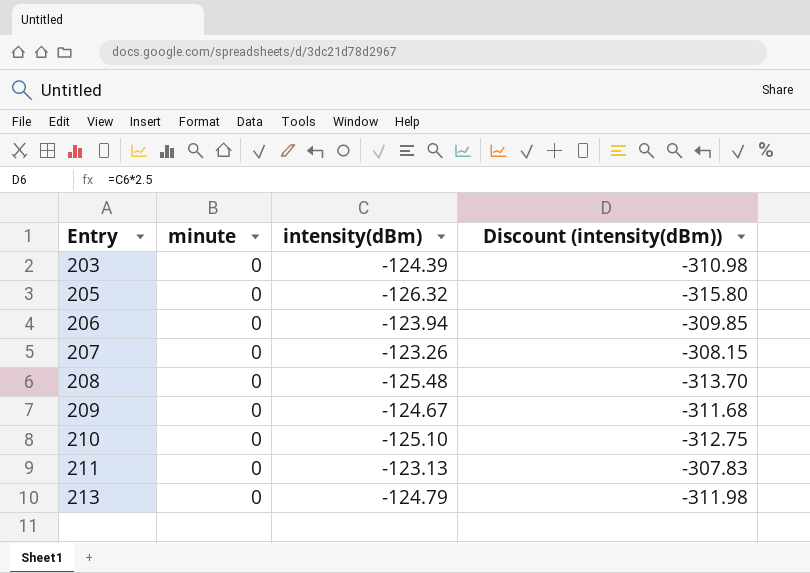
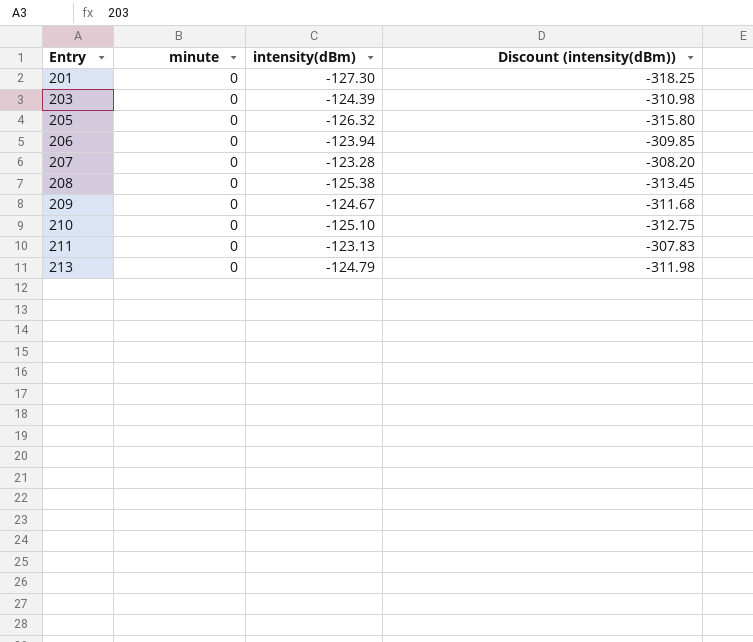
row 201: none -> 0 | -127.30 | -318.25
207 | intensity(dBm): -123.26 -> -123.28
207 | Discount (intensity(dBm)): -308.15 -> -308.20
208 | intensity(dBm): -125.48 -> -125.38
208 | Discount (intensity(dBm)): -313.70 -> -313.45

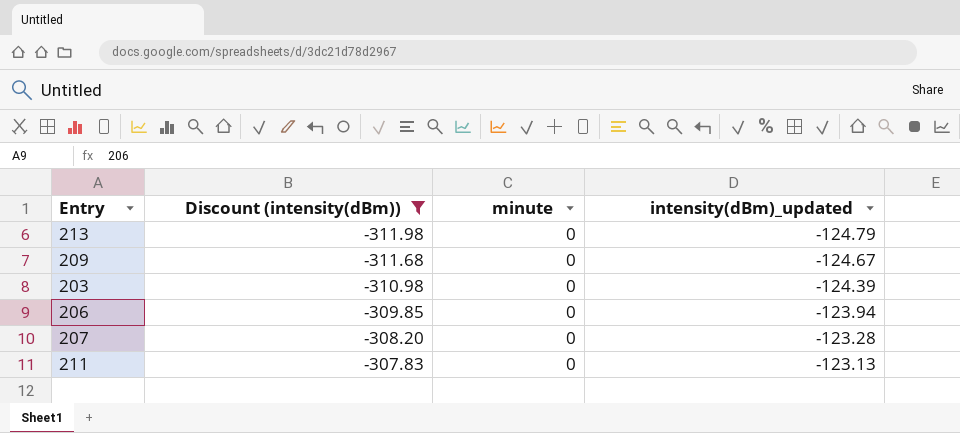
filter: none -> Discount (intensity(dBm)) >= -311.98
row order: Entry ascending -> Discount (intensity(dBm)) ascending
column Discount (intensity(dBm)) | position: 4 -> 2
column name: intensity(dBm) -> intensity(dBm)_updated

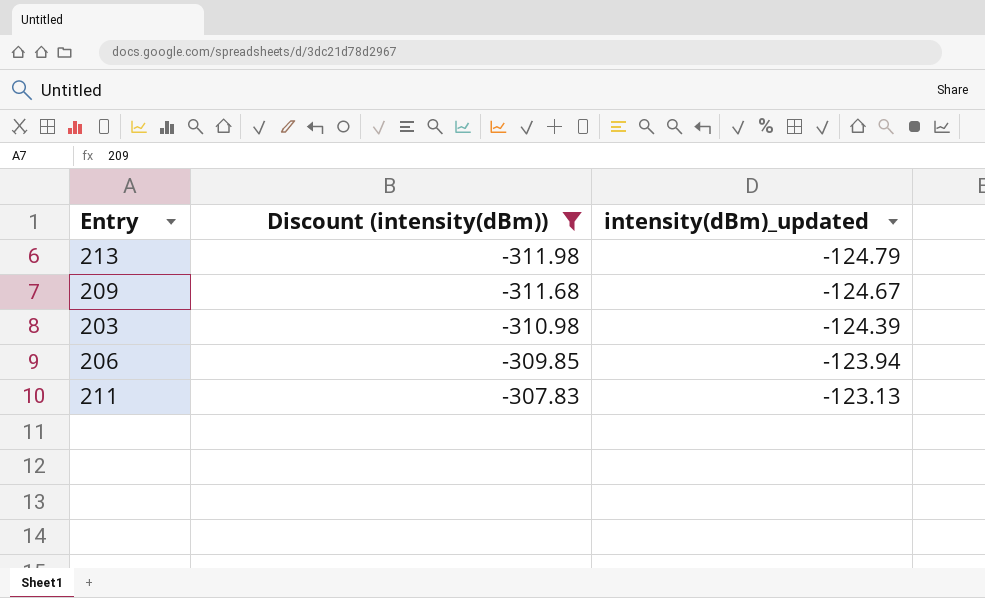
column minute | position: 3 -> none
row 207: -308.20 | 0 | -123.28 -> none

